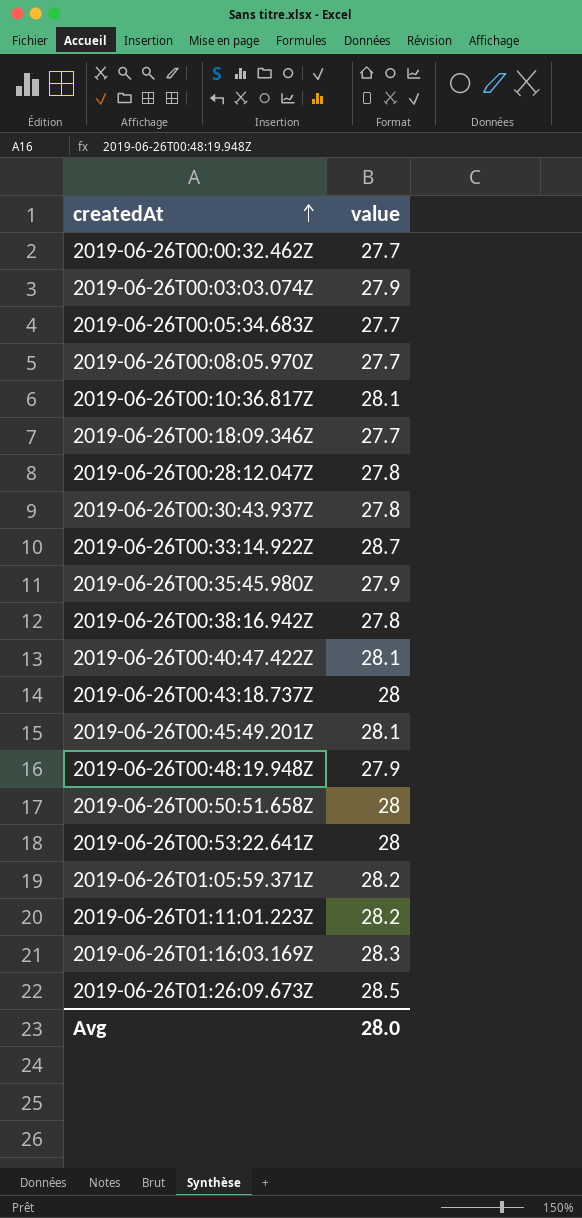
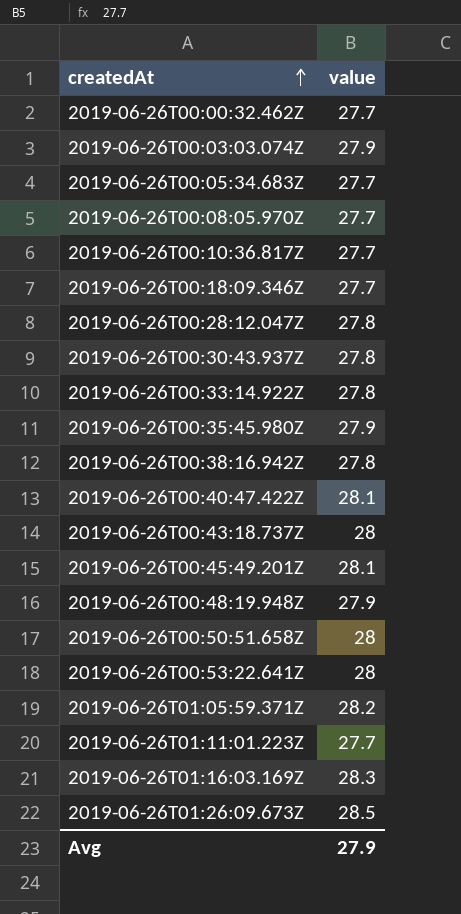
2019-06-26T00:10:36.817Z | value: 28.1 -> 27.7
2019-06-26T00:33:14.922Z | value: 28.7 -> 27.8
2019-06-26T01:11:01.223Z | value: 28.2 -> 27.7
Avg | value: 28.0 -> 27.9

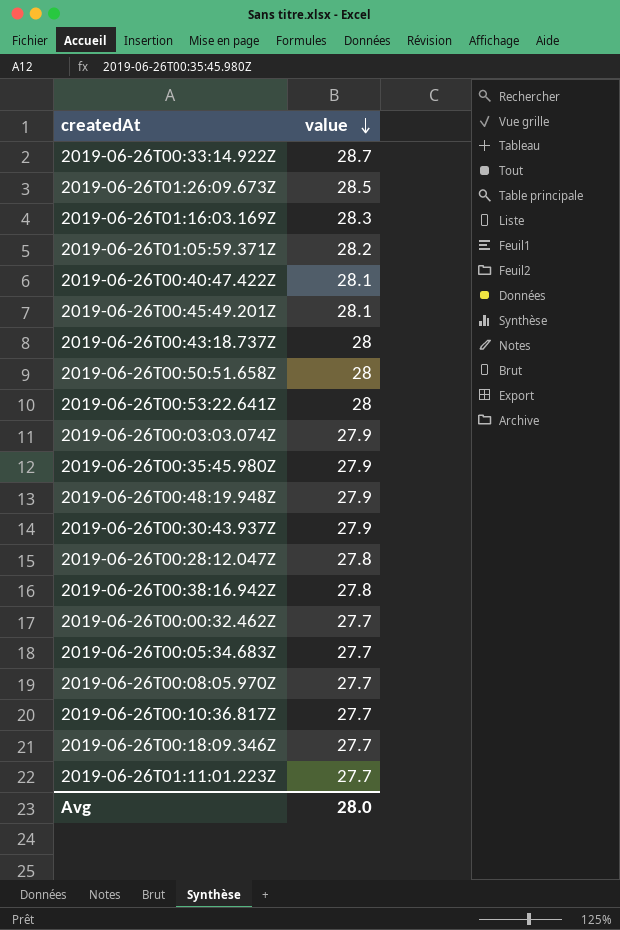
row order: createdAt ascending -> value descending
2019-06-26T00:33:14.922Z | value: 27.8 -> 28.7
2019-06-26T00:30:43.937Z | value: 27.8 -> 27.9
Avg | value: 27.9 -> 28.0

